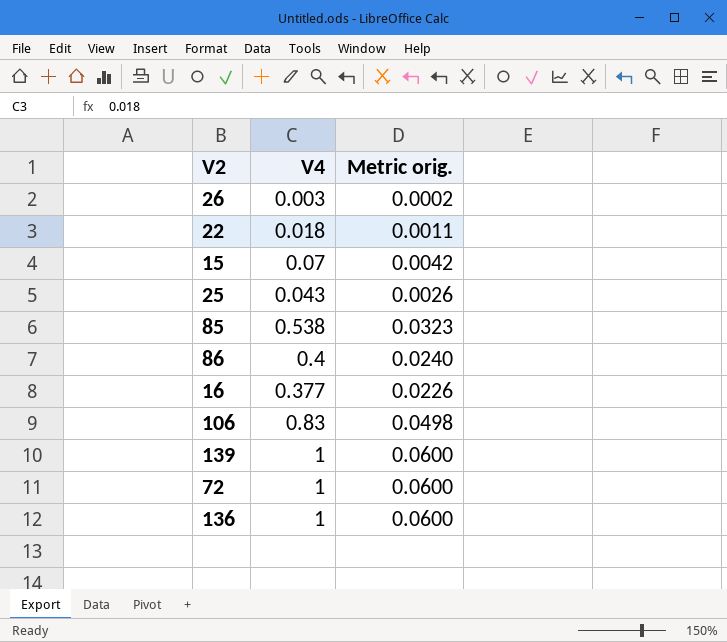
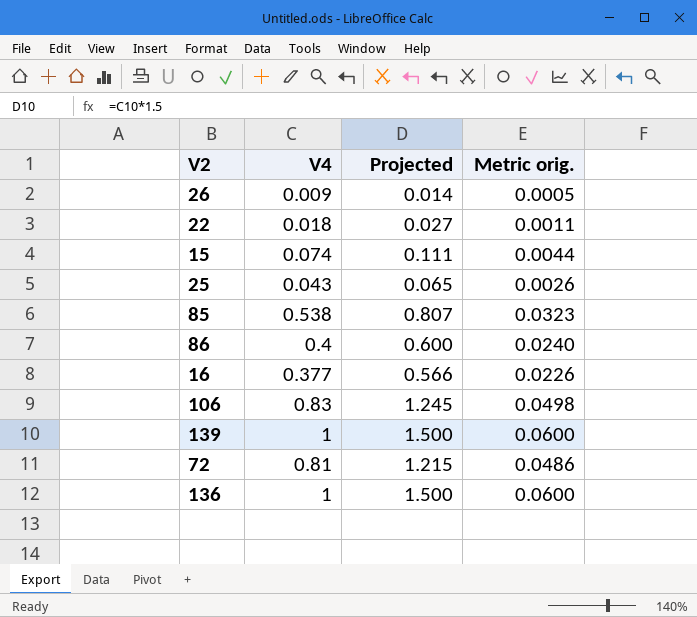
column Projected | formula: none -> [V4] * 1.5
26 | V4: 0.003 -> 0.009
26 | Metric orig.: 0.0002 -> 0.0005
15 | V4: 0.07 -> 0.074
15 | Metric orig.: 0.0042 -> 0.0044
72 | V4: 1 -> 0.81
72 | Metric orig.: 0.0600 -> 0.0486

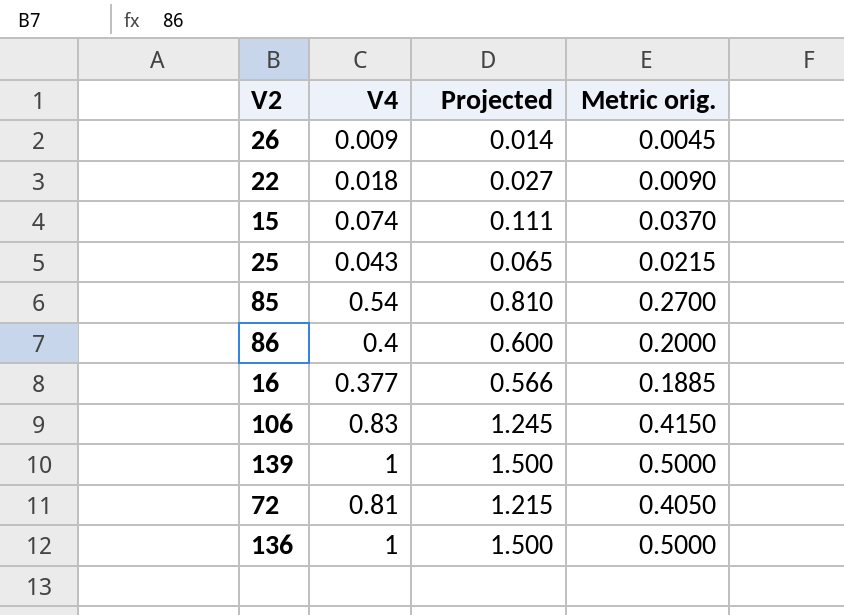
column Metric orig. | formula: [V4] * 0.06 -> [V4] * 0.5
85 | V4: 0.538 -> 0.54
85 | Projected: 0.807 -> 0.810

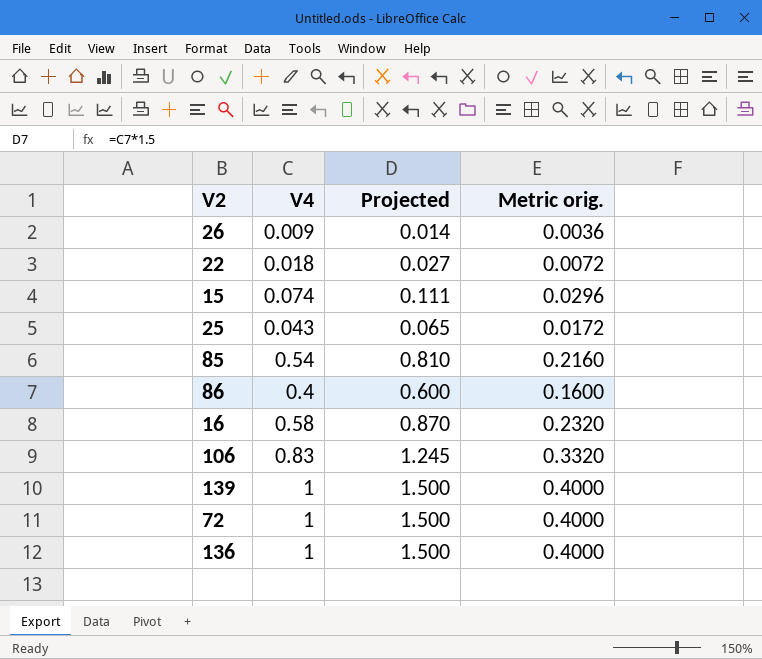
column Metric orig. | formula: [V4] * 0.5 -> [V4] * 0.4
16 | V4: 0.377 -> 0.58
16 | Projected: 0.566 -> 0.870
72 | V4: 0.81 -> 1
72 | Projected: 1.215 -> 1.500

